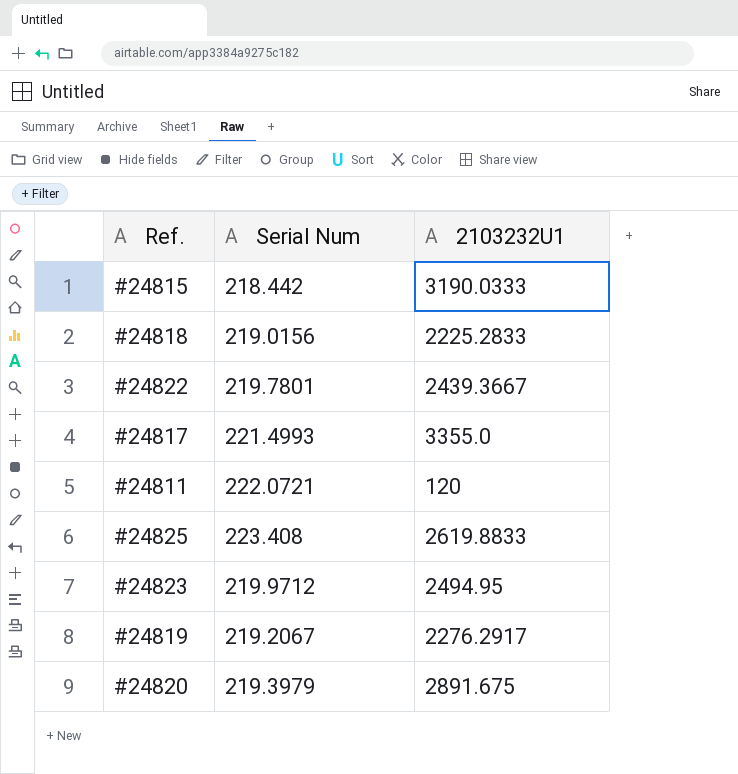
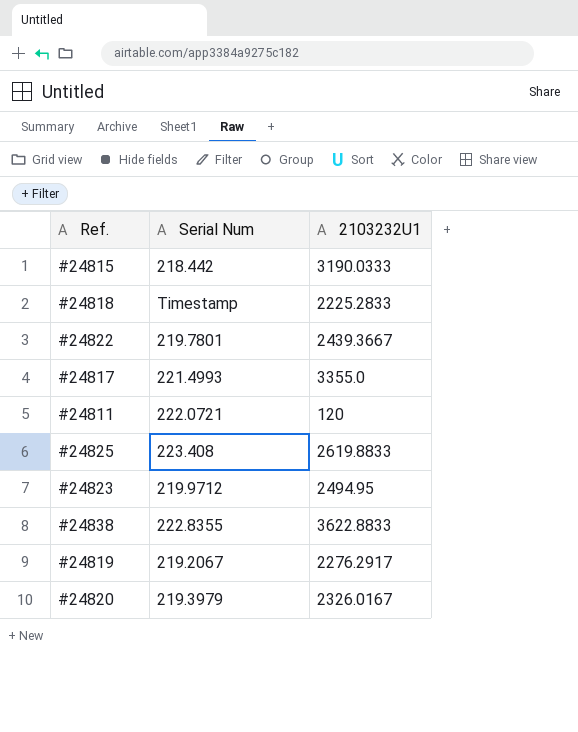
#24818 | Serial Num: 219.0156 -> Timestamp
row #24838: none -> 222.8355 | 3622.8833
#24820 | 2103232U1: 2891.675 -> 2326.0167

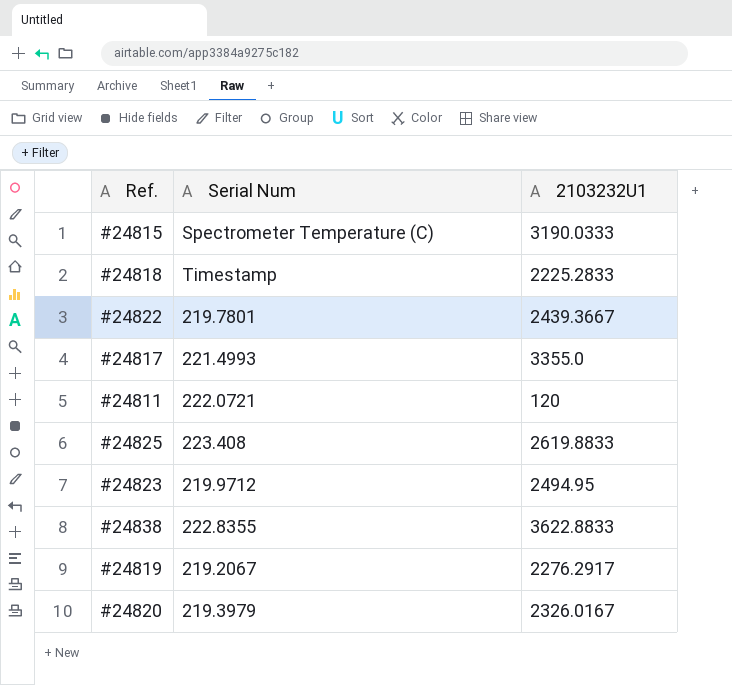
#24815 | Serial Num: 218.442 -> Spectrometer Temperature (C)

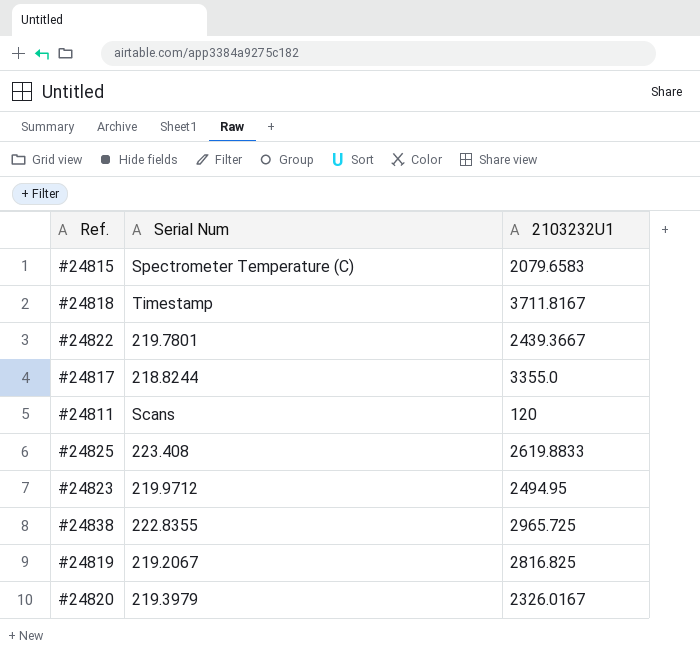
#24815 | 2103232U1: 3190.0333 -> 2079.6583
#24818 | 2103232U1: 2225.2833 -> 3711.8167
#24817 | Serial Num: 221.4993 -> 218.8244
#24811 | Serial Num: 222.0721 -> Scans
#24838 | 2103232U1: 3622.8833 -> 2965.725
#24819 | 2103232U1: 2276.2917 -> 2816.825

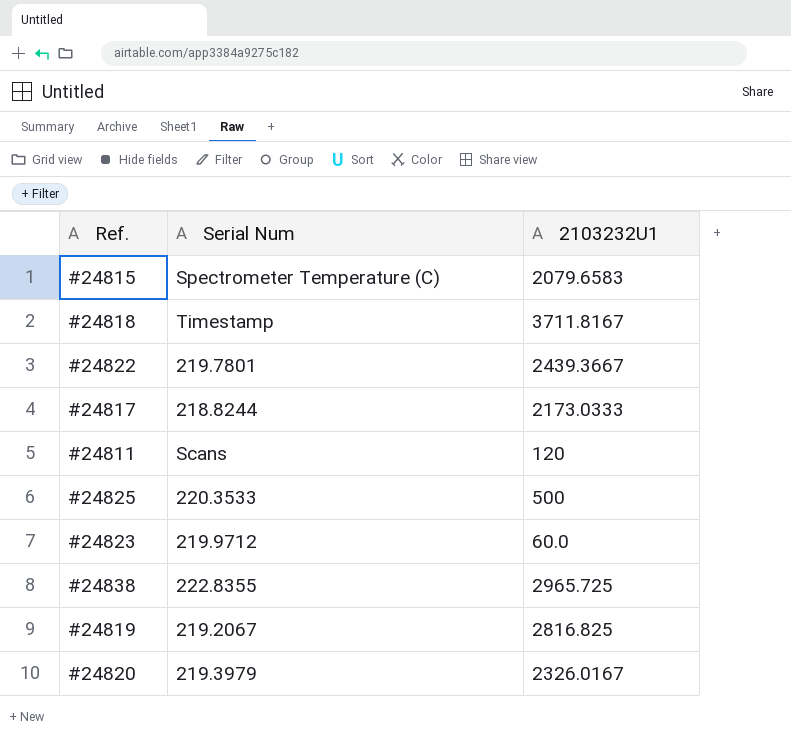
#24817 | 2103232U1: 3355.0 -> 2173.0333
#24825 | Serial Num: 223.408 -> 220.3533
#24825 | 2103232U1: 2619.8833 -> 500
#24823 | 2103232U1: 2494.95 -> 60.0

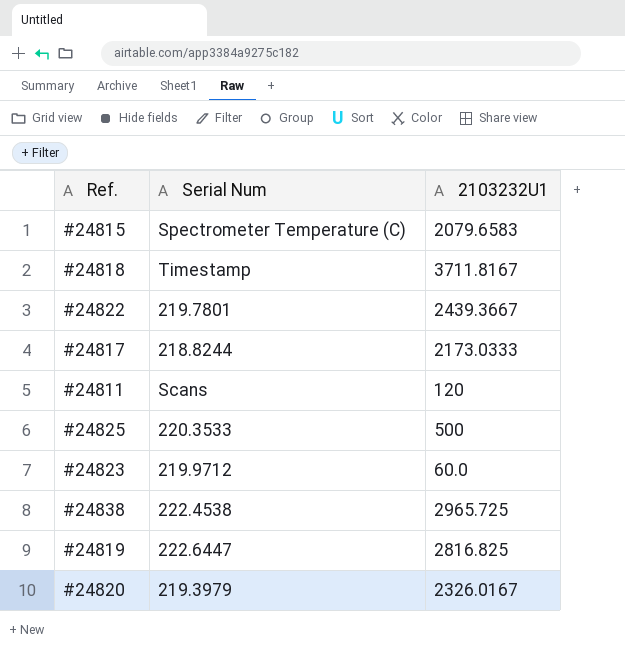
#24838 | Serial Num: 222.8355 -> 222.4538
#24819 | Serial Num: 219.2067 -> 222.6447

